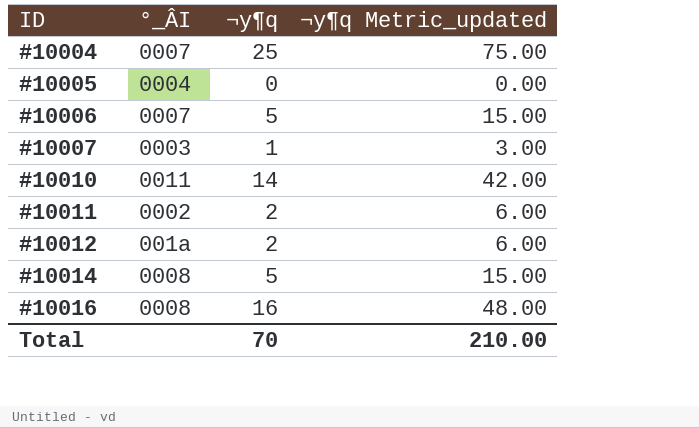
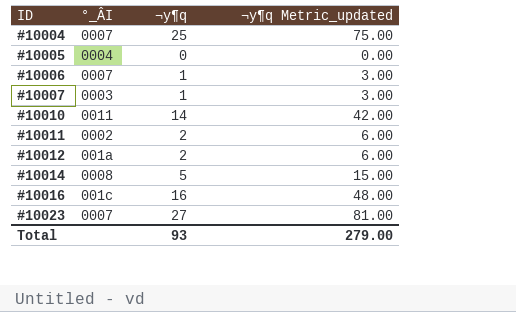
#10006 | ¬y¶q: 5 -> 1
#10006 | ¬y¶q Metric_updated: 15.00 -> 3.00
#10016 | °_ÂI: 0008 -> 001c
row #10023: none -> 0007 | 27 | 81.00
Total | ¬y¶q: 70 -> 93
Total | ¬y¶q Metric_updated: 210.00 -> 279.00

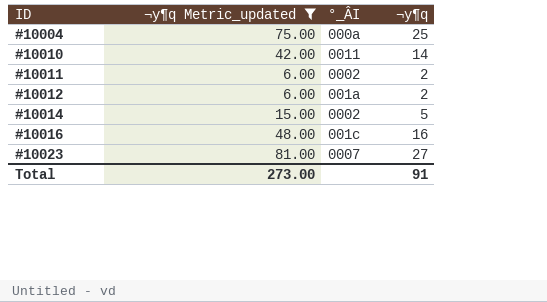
filter: none -> ¬y¶q Metric_updated >= 6.00
column ¬y¶q Metric_updated | position: 4 -> 2
#10004 | °_ÂI: 0007 -> 000a
#10014 | °_ÂI: 0008 -> 0002
Total | ¬y¶q Metric_updated: 279.00 -> 273.00
Total | ¬y¶q: 93 -> 91

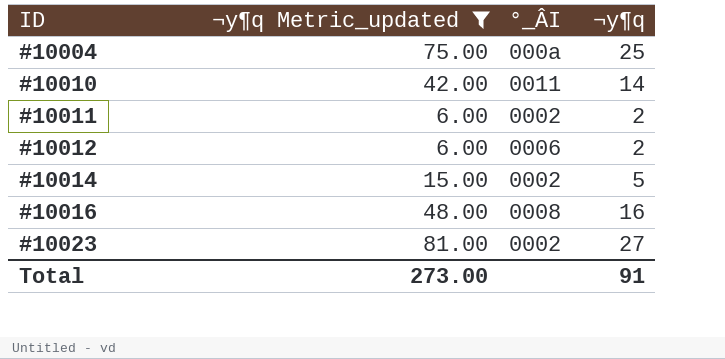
#10012 | °_ÂI: 001a -> 0006
#10016 | °_ÂI: 001c -> 0008
#10023 | °_ÂI: 0007 -> 0002

